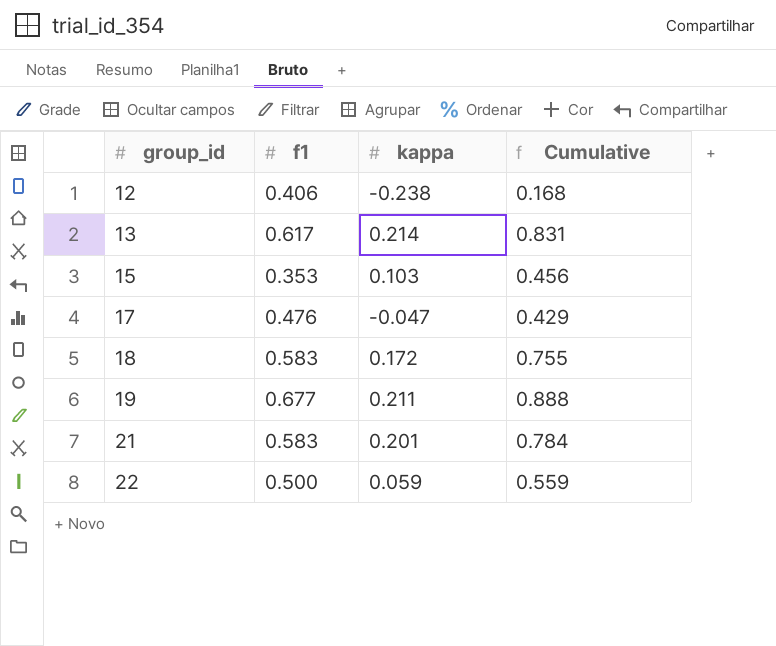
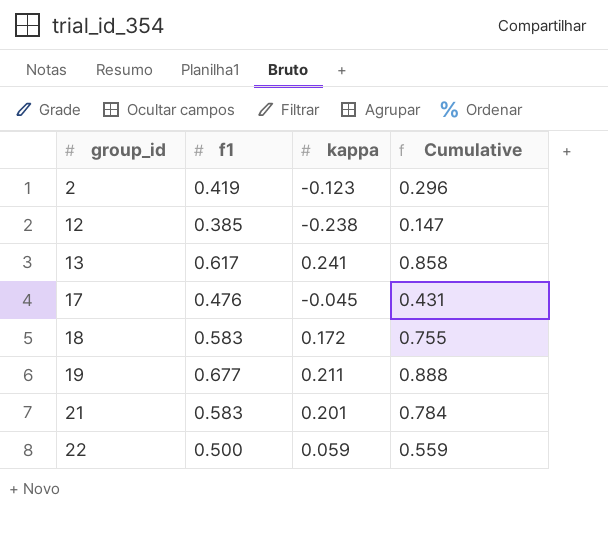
row 15: 0.353 | 0.103 | 0.456 -> none
row 2: none -> 0.419 | -0.123 | 0.296
12 | f1: 0.406 -> 0.385
12 | Cumulative: 0.168 -> 0.147
13 | kappa: 0.214 -> 0.241
13 | Cumulative: 0.831 -> 0.858
17 | kappa: -0.047 -> -0.045
17 | Cumulative: 0.429 -> 0.431

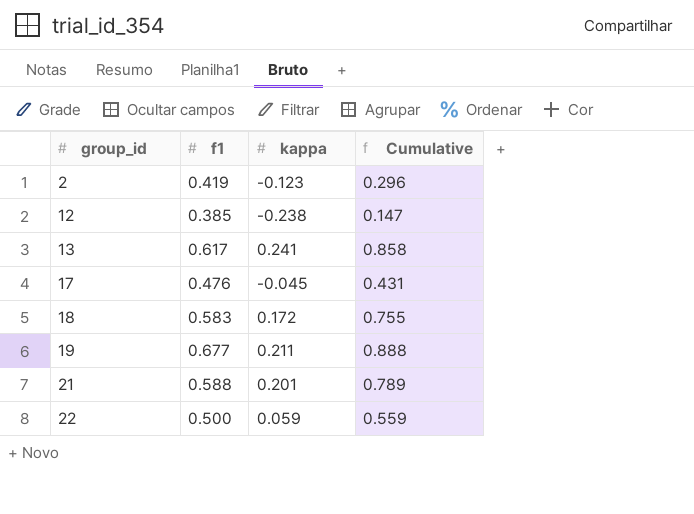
21 | f1: 0.583 -> 0.588
21 | Cumulative: 0.784 -> 0.789

